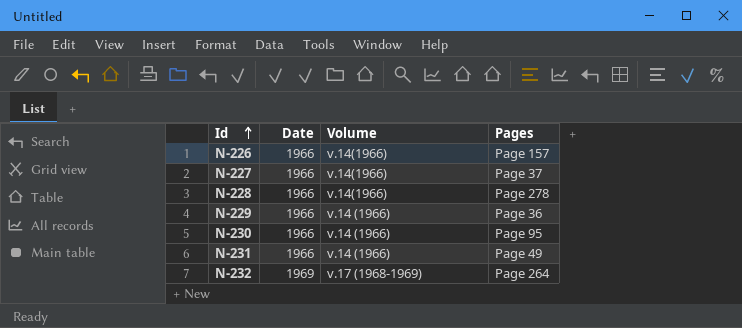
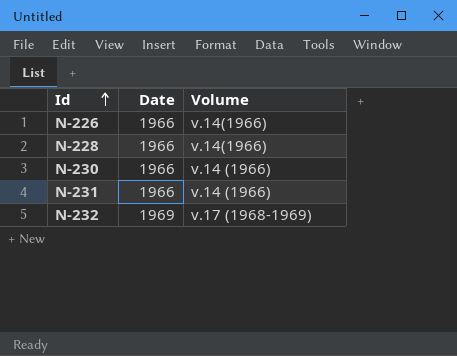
column Pages | position: 4 -> none
row N-227: 1966 | v.14(1966) | Page 37 -> none
row N-229: 1966 | v.14 (1966) | Page 36 -> none

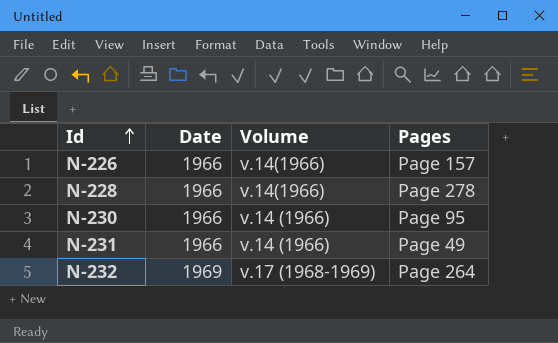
column Pages | position: none -> 4

